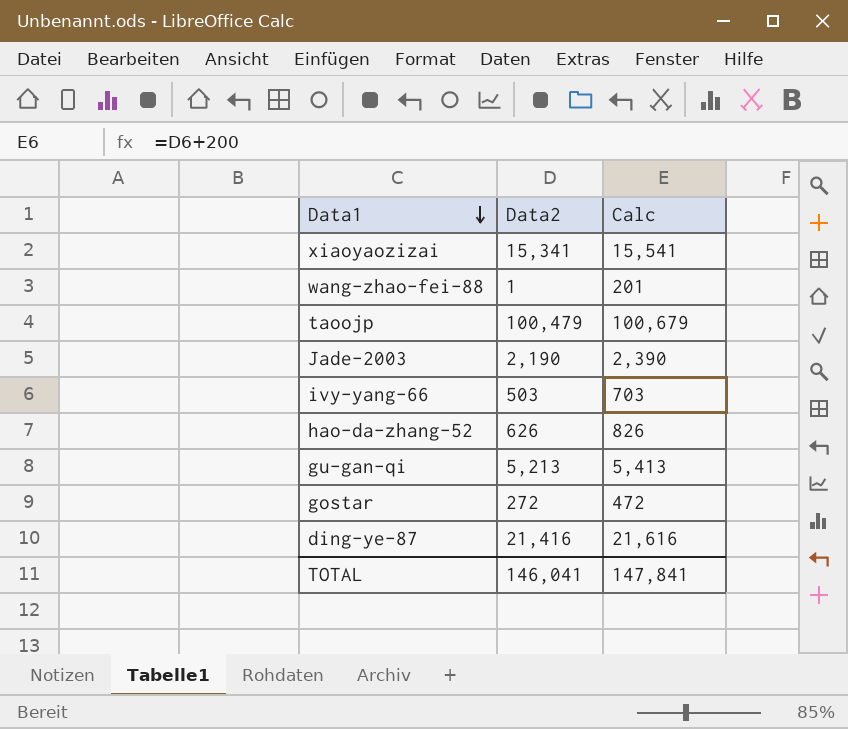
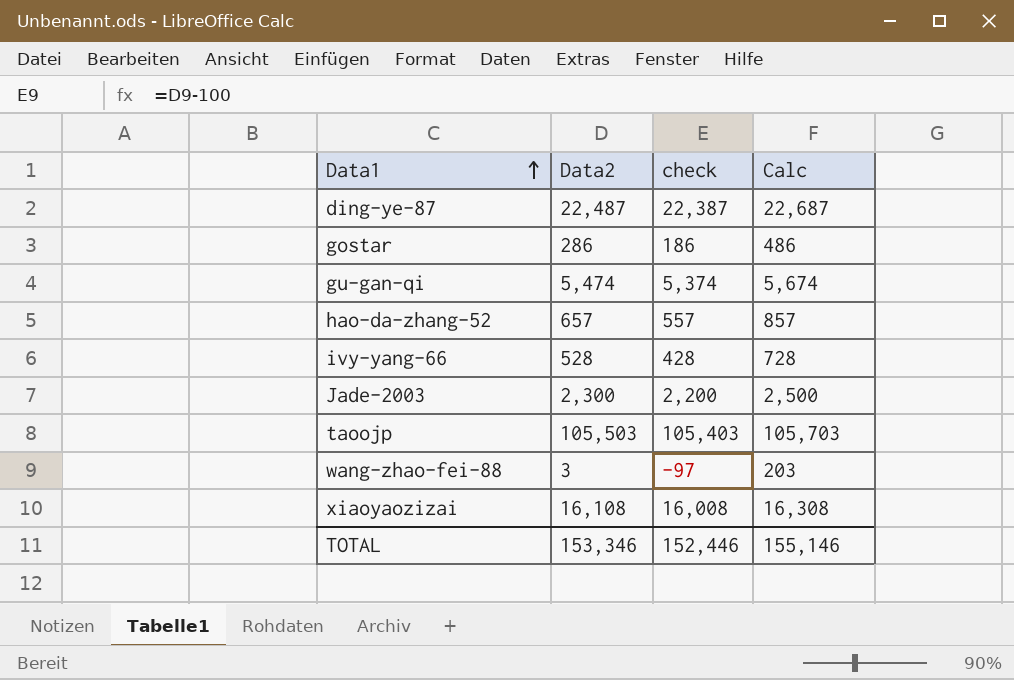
row order: Data1 descending -> Data1 ascending
column check | formula: none -> [Data2] - 100
ding-ye-87 | Data2: 21,416 -> 22,487
ding-ye-87 | Calc: 21,616 -> 22,687
gostar | Data2: 272 -> 286
gostar | Calc: 472 -> 486
gu-gan-qi | Data2: 5,213 -> 5,474
gu-gan-qi | Calc: 5,413 -> 5,674
hao-da-zhang-52 | Data2: 626 -> 657
hao-da-zhang-52 | Calc: 826 -> 857
ivy-yang-66 | Data2: 503 -> 528
ivy-yang-66 | Calc: 703 -> 728
Jade-2003 | Data2: 2,190 -> 2,300
Jade-2003 | Calc: 2,390 -> 2,500
taoojp | Data2: 100,479 -> 105,503
taoojp | Calc: 100,679 -> 105,703
wang-zhao-fei-88 | Data2: 1 -> 3
wang-zhao-fei-88 | Calc: 201 -> 203
xiaoyaozizai | Data2: 15,341 -> 16,108
xiaoyaozizai | Calc: 15,541 -> 16,308
TOTAL | Data2: 146,041 -> 153,346
TOTAL | Calc: 147,841 -> 155,146

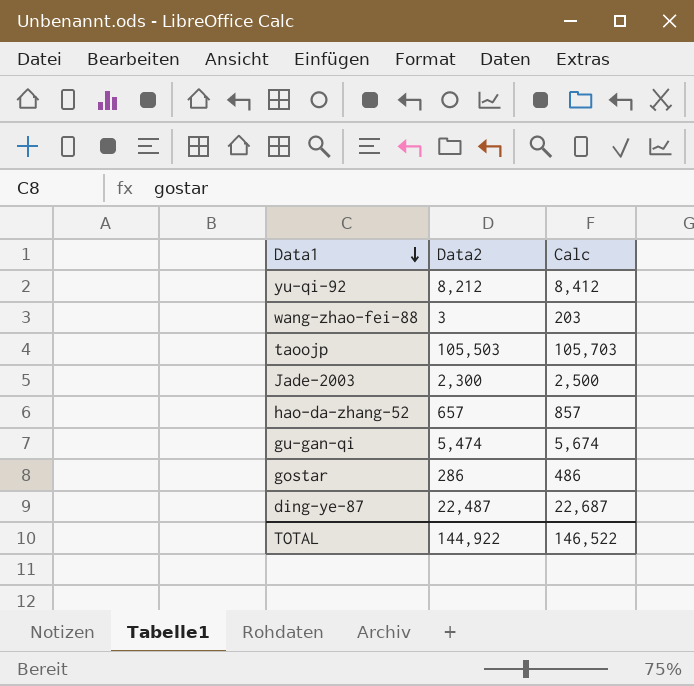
row order: Data1 ascending -> Data1 descending
column check | formula: [Data2] - 100 -> none
row ivy-yang-66: 528 | 428 | 728 -> none
row xiaoyaozizai: 16,108 | 16,008 | 16,308 -> none
row yu-qi-92: none -> 8,212 | 8,412
TOTAL | Data2: 153,346 -> 144,922
TOTAL | Calc: 155,146 -> 146,522

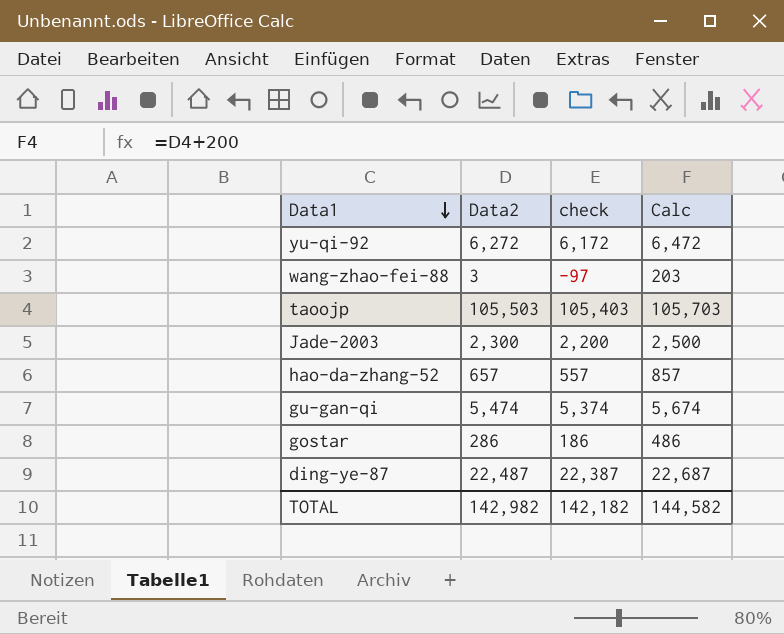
column check | formula: none -> [Data2] - 100
yu-qi-92 | Data2: 8,212 -> 6,272
yu-qi-92 | Calc: 8,412 -> 6,472
TOTAL | Data2: 144,922 -> 142,982
TOTAL | Calc: 146,522 -> 144,582

